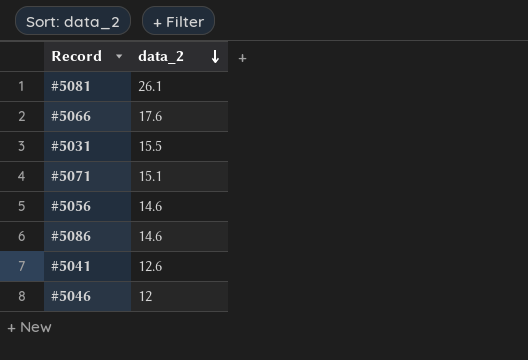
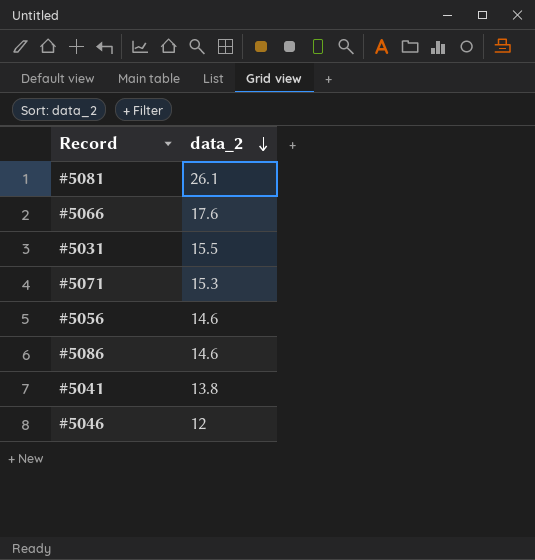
#5071 | data_2: 15.1 -> 15.3
#5041 | data_2: 12.6 -> 13.8

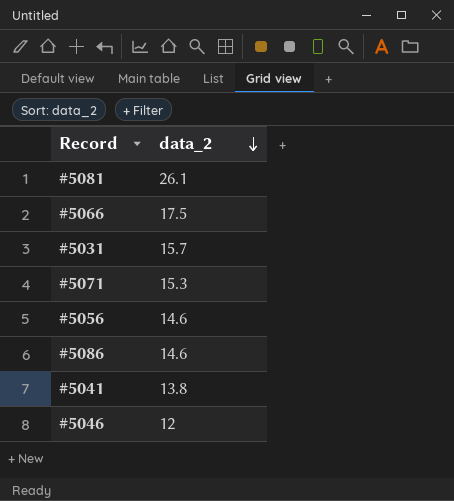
#5066 | data_2: 17.6 -> 17.5
#5031 | data_2: 15.5 -> 15.7

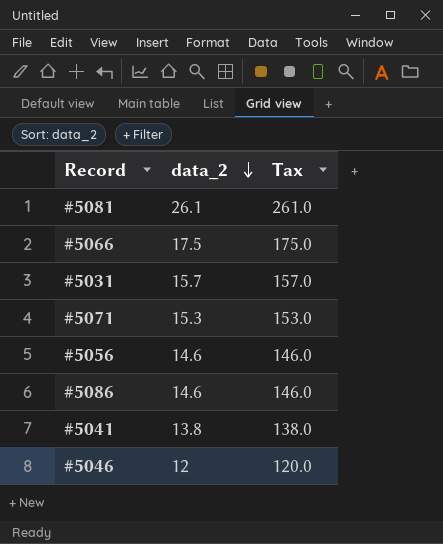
column Tax | formula: none -> [data_2] * 10

